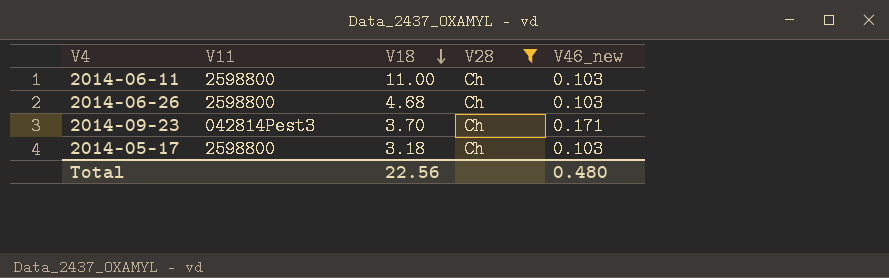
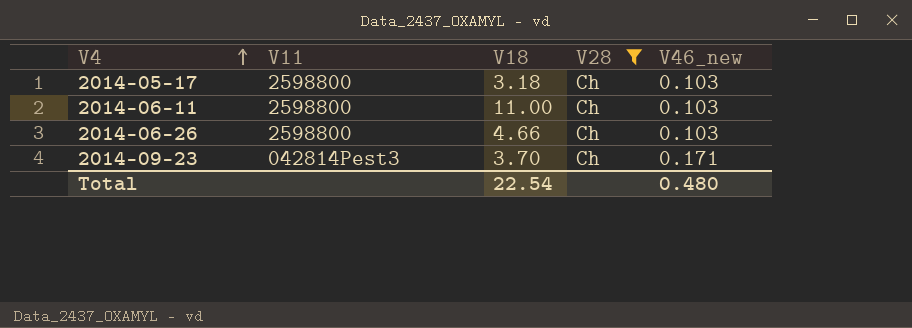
row order: V18 descending -> V4 ascending
2014-06-26 | V18: 4.68 -> 4.66
Total | V18: 22.56 -> 22.54

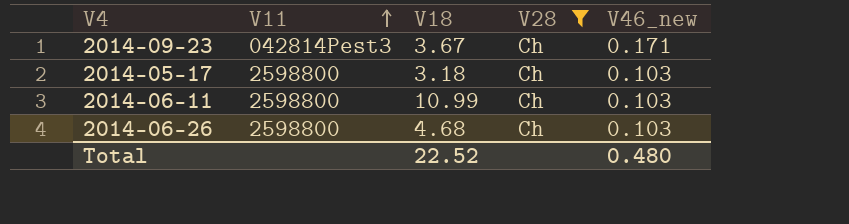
row order: V4 ascending -> V11 ascending
2014-09-23 | V18: 3.70 -> 3.67
2014-06-11 | V18: 11.00 -> 10.99
2014-06-26 | V18: 4.66 -> 4.68
Total | V18: 22.54 -> 22.52

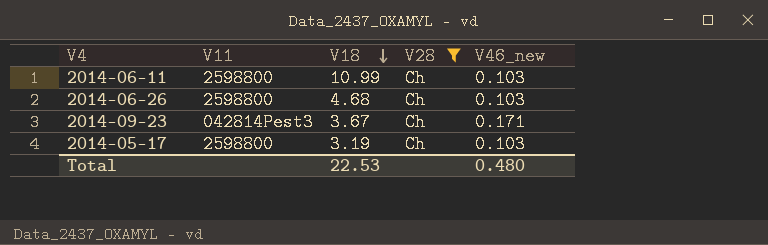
row order: V11 ascending -> V18 descending
2014-05-17 | V18: 3.18 -> 3.19
Total | V18: 22.52 -> 22.53

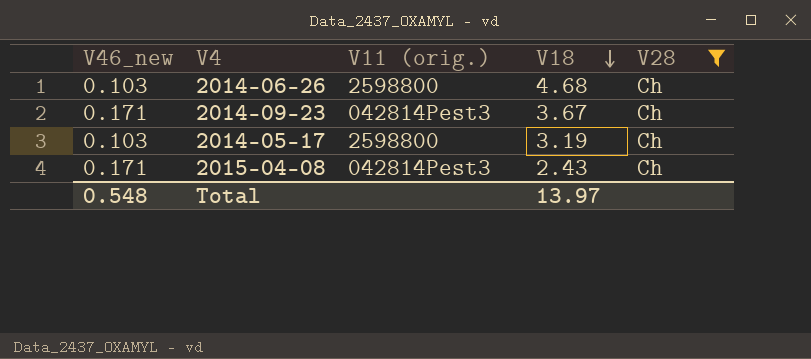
column V46_new | position: 5 -> 1
column name: V11 -> V11 (orig.)
row 2014-06-11: 2598800 | 10.99 | Ch | 0.103 -> none
row 2015-04-08: none -> 0.171 | 042814Pest3 | 2.43 | Ch
Total | V46_new: 0.480 -> 0.548
Total | V18: 22.53 -> 13.97

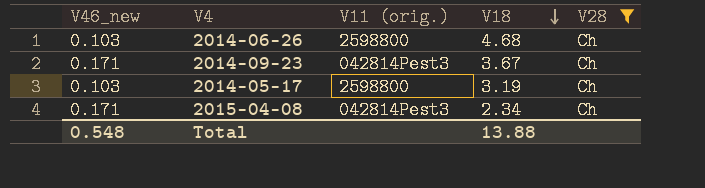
2015-04-08 | V18: 2.43 -> 2.34
Total | V18: 13.97 -> 13.88

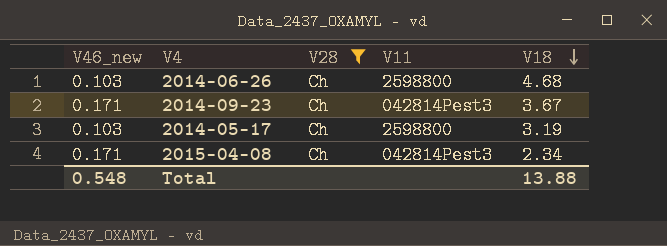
column V28 | position: 5 -> 3
column name: V11 (orig.) -> V11

